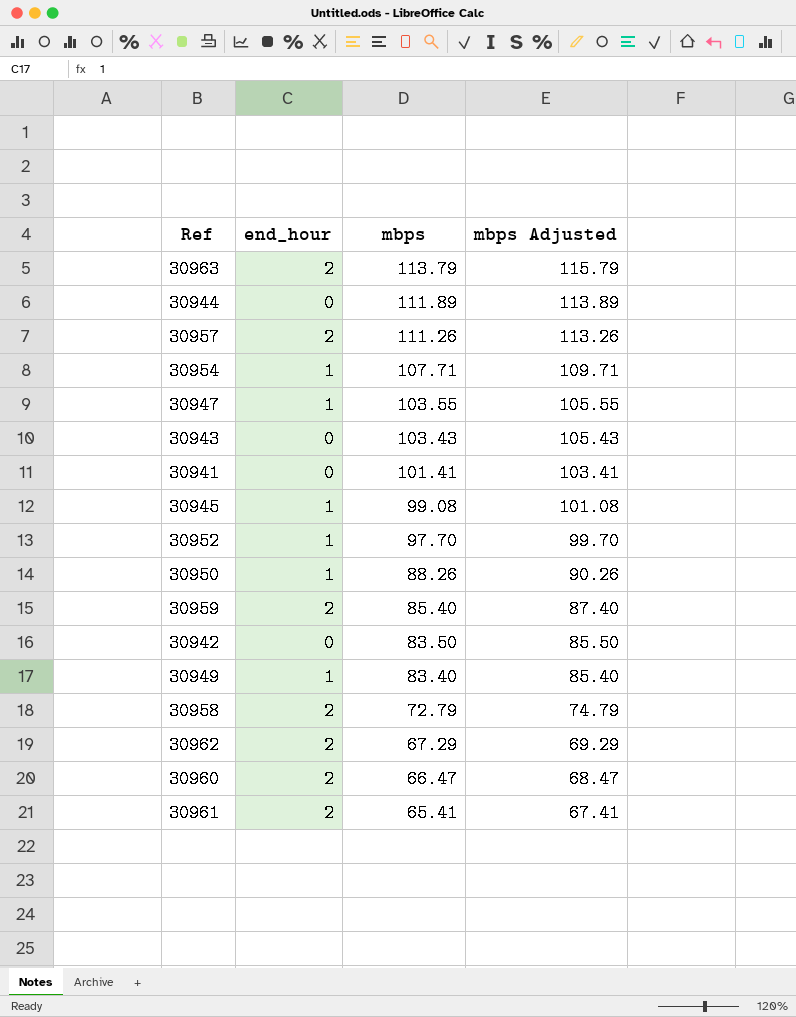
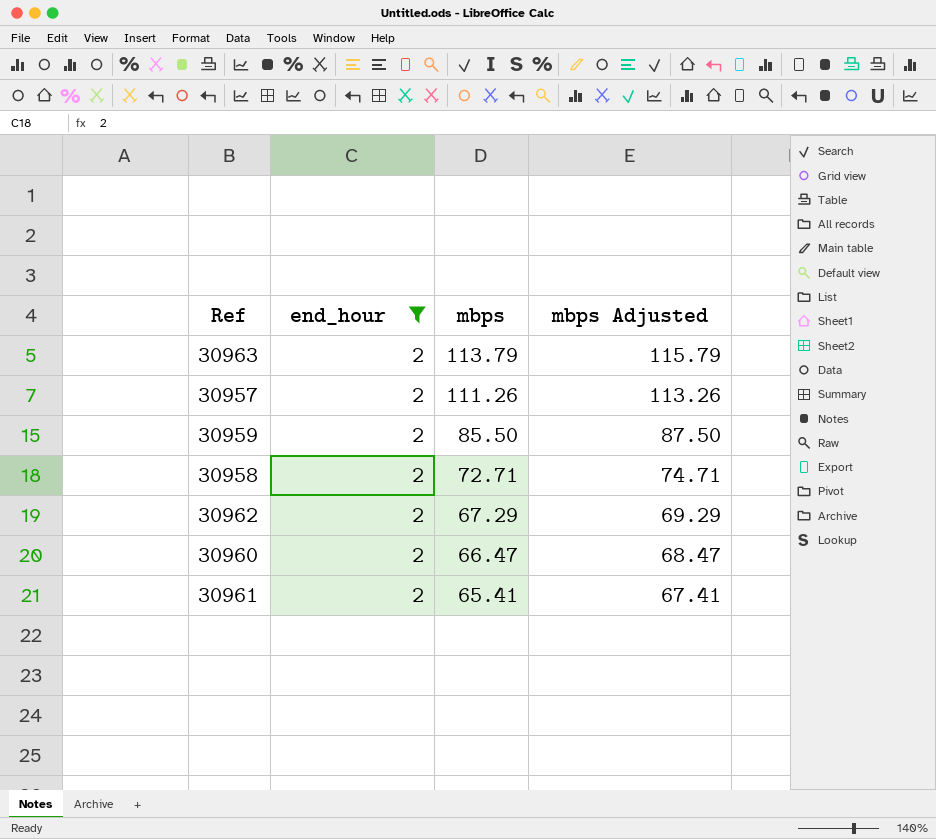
filter: none -> end_hour = 2
30959 | mbps: 85.40 -> 85.50
30959 | mbps Adjusted: 87.40 -> 87.50
30958 | mbps: 72.79 -> 72.71
30958 | mbps Adjusted: 74.79 -> 74.71

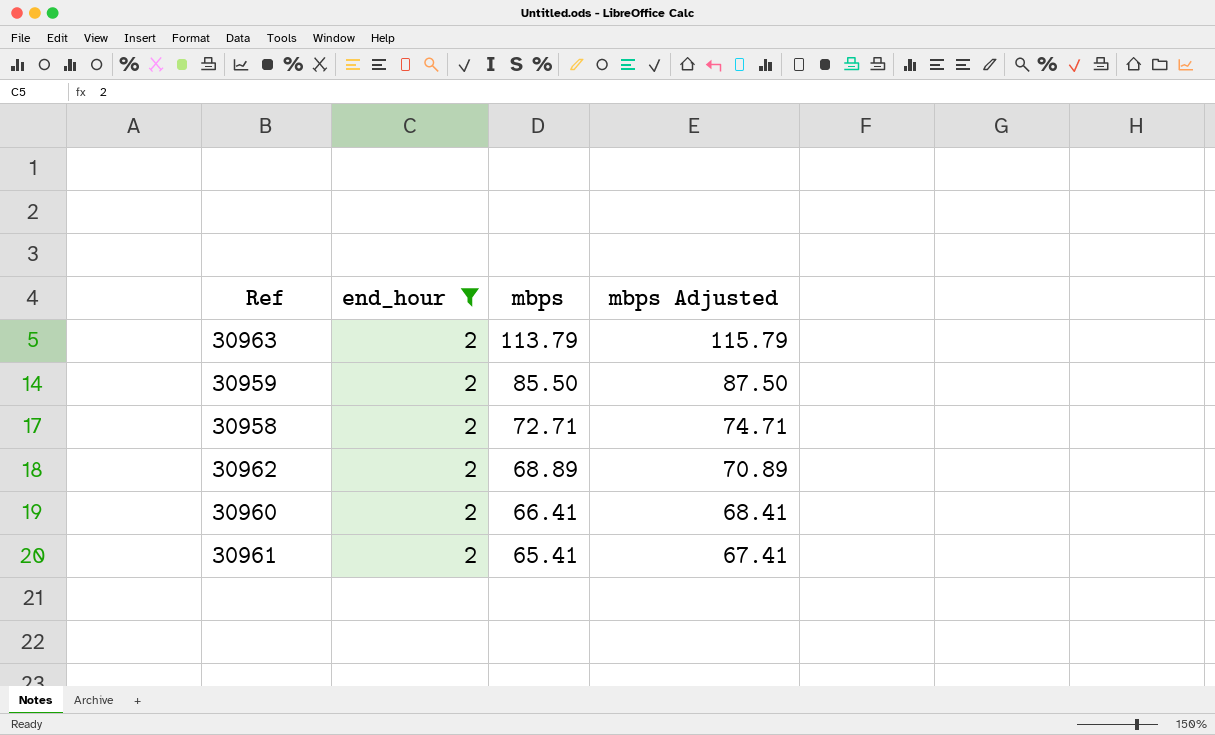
row 30957: 2 | 111.26 | 113.26 -> none
30962 | mbps: 67.29 -> 68.89
30962 | mbps Adjusted: 69.29 -> 70.89
30960 | mbps: 66.47 -> 66.41
30960 | mbps Adjusted: 68.47 -> 68.41

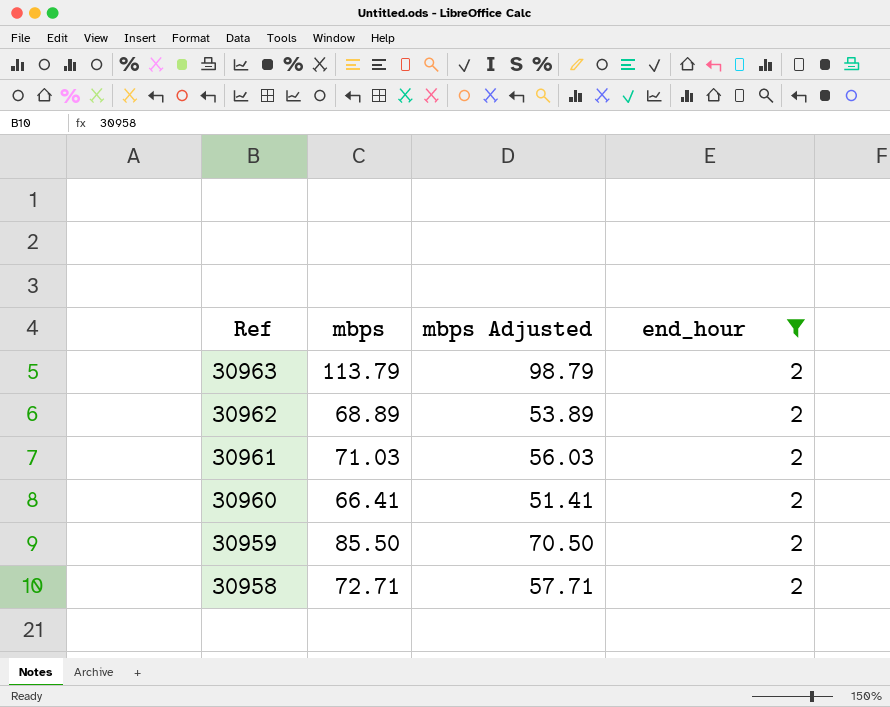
row order: mbps descending -> Ref descending
column mbps Adjusted | formula: [mbps] + 2 -> [mbps] - 15
column end_hour | position: 2 -> 4
30961 | mbps: 65.41 -> 71.03

